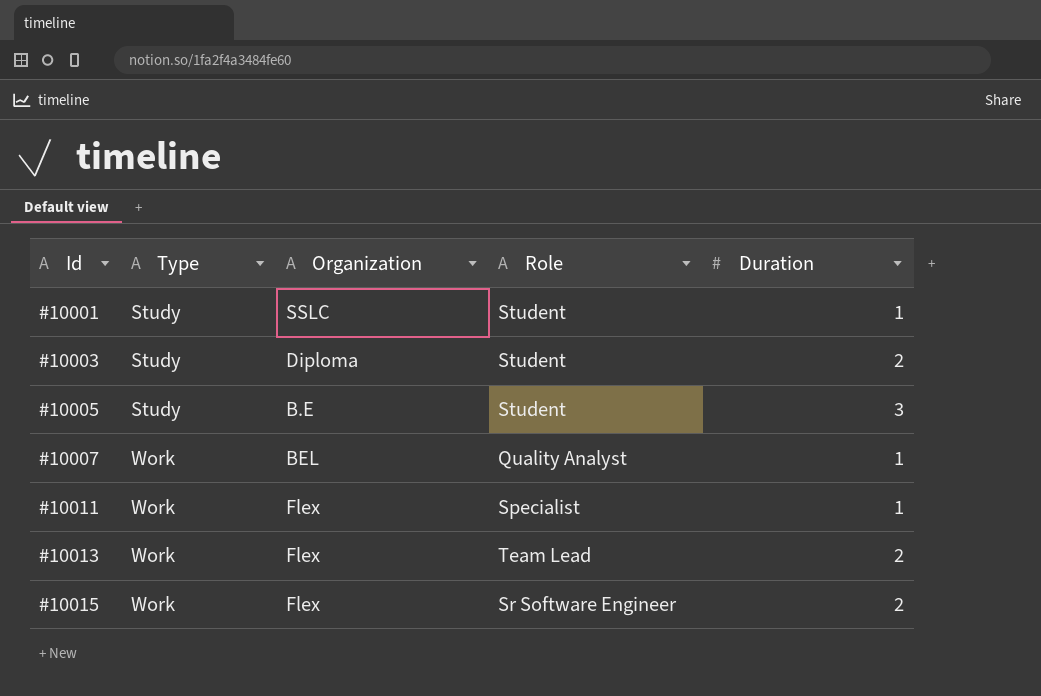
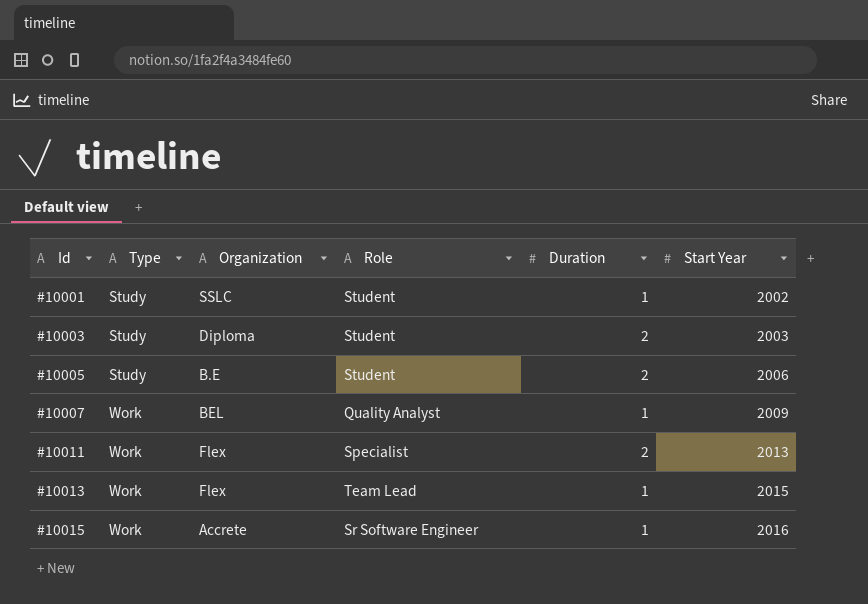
column Start Year | position: none -> 6
#10005 | Duration: 3 -> 2
#10011 | Duration: 1 -> 2
#10013 | Duration: 2 -> 1
#10015 | Organization: Flex -> Accrete
#10015 | Duration: 2 -> 1

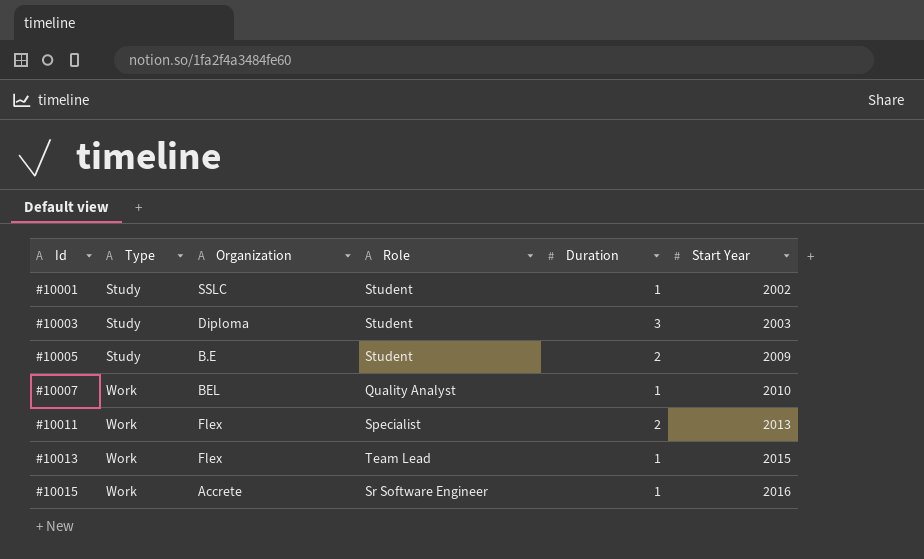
#10003 | Duration: 2 -> 3
#10005 | Start Year: 2006 -> 2009
#10007 | Start Year: 2009 -> 2010

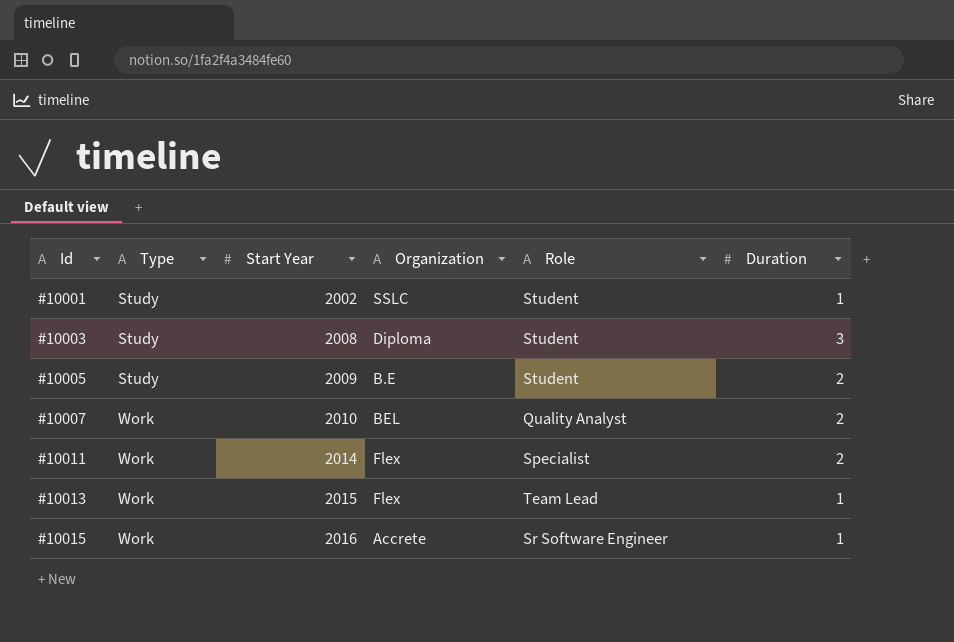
column Start Year | position: 6 -> 3
#10003 | Start Year: 2003 -> 2008
#10007 | Duration: 1 -> 2
#10011 | Start Year: 2013 -> 2014

